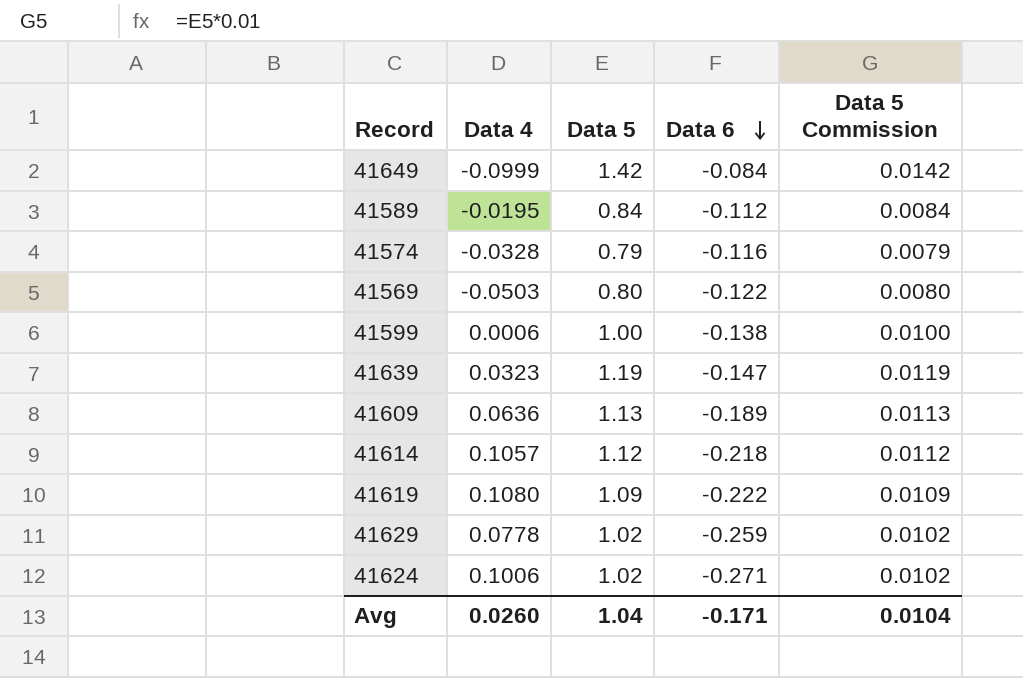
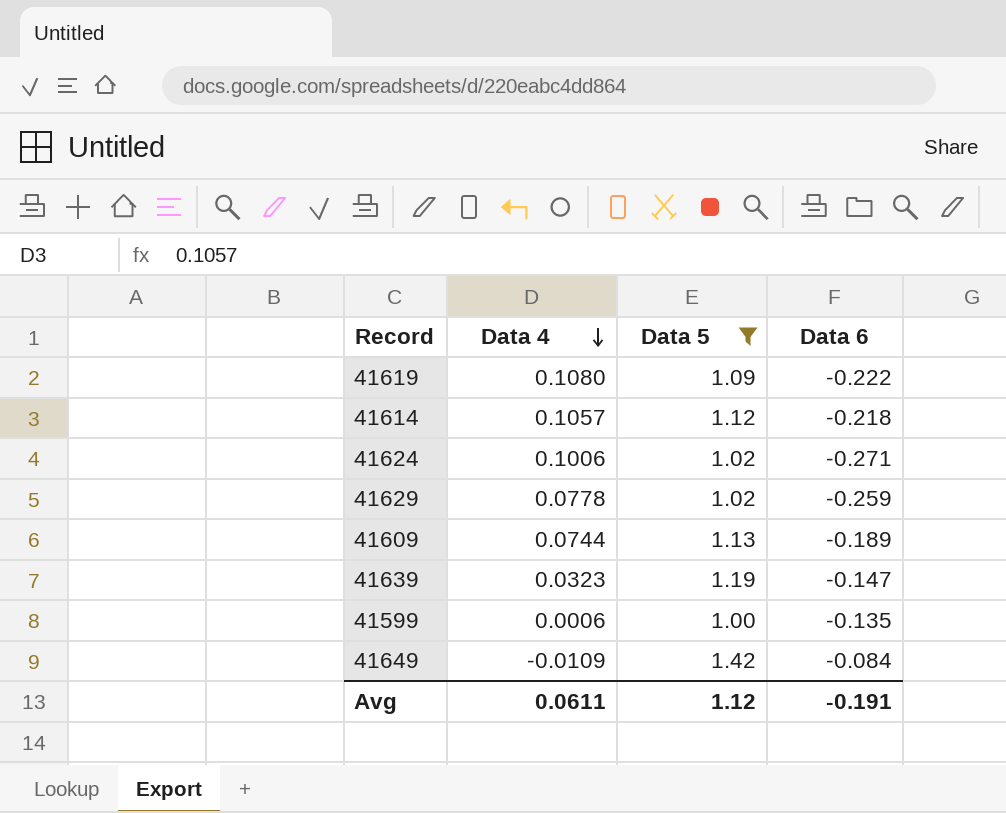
filter: none -> Data 5 >= 1.00
row order: Data 6 descending -> Data 4 descending
column Data 5 Commission | formula: [Data 5] * 0.01 -> none
41609 | Data 4: 0.0636 -> 0.0744
41599 | Data 6: -0.138 -> -0.135
41649 | Data 4: -0.0999 -> -0.0109
Avg | Data 4: 0.0260 -> 0.0611
Avg | Data 5: 1.04 -> 1.12
Avg | Data 6: -0.171 -> -0.191

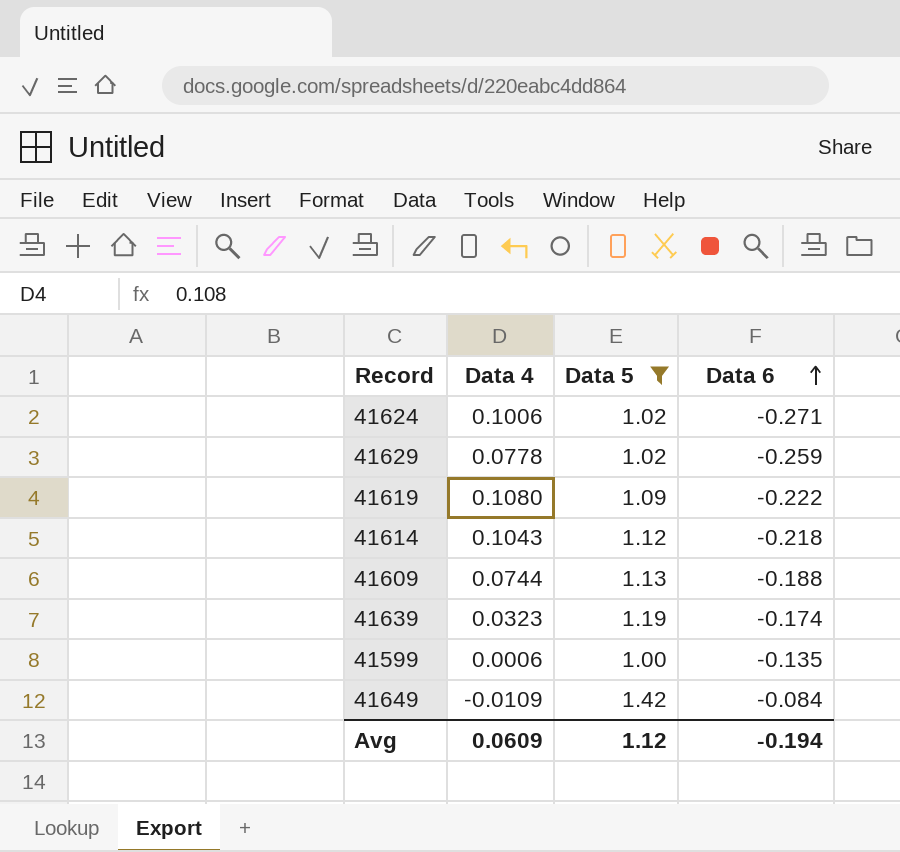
row order: Data 4 descending -> Data 6 ascending
41614 | Data 4: 0.1057 -> 0.1043
41609 | Data 6: -0.189 -> -0.188
41639 | Data 6: -0.147 -> -0.174
Avg | Data 4: 0.0611 -> 0.0609
Avg | Data 6: -0.191 -> -0.194

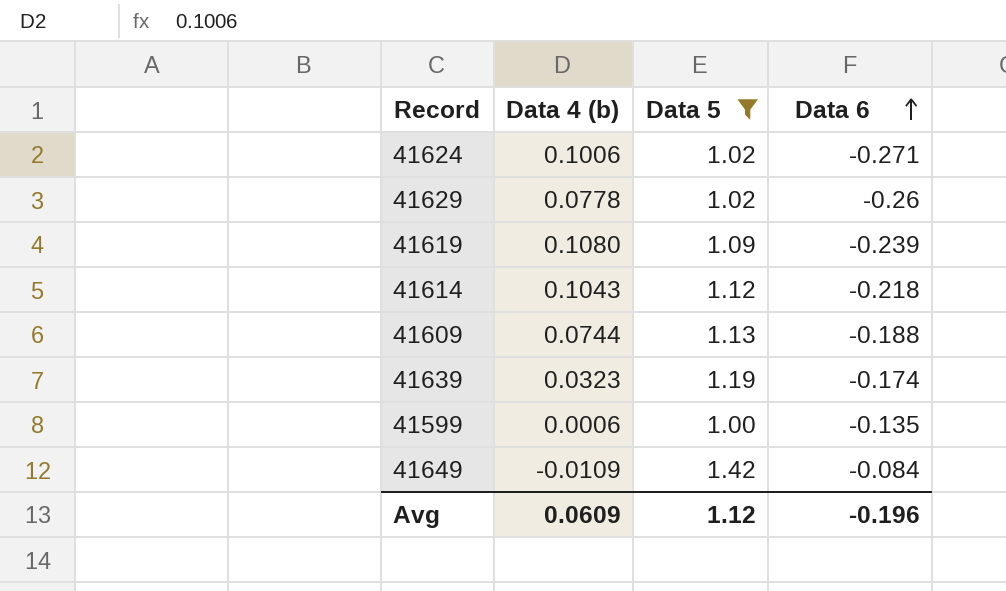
column name: Data 4 -> Data 4 (b)
41629 | Data 6: -0.259 -> -0.26
41619 | Data 6: -0.222 -> -0.239
Avg | Data 6: -0.194 -> -0.196

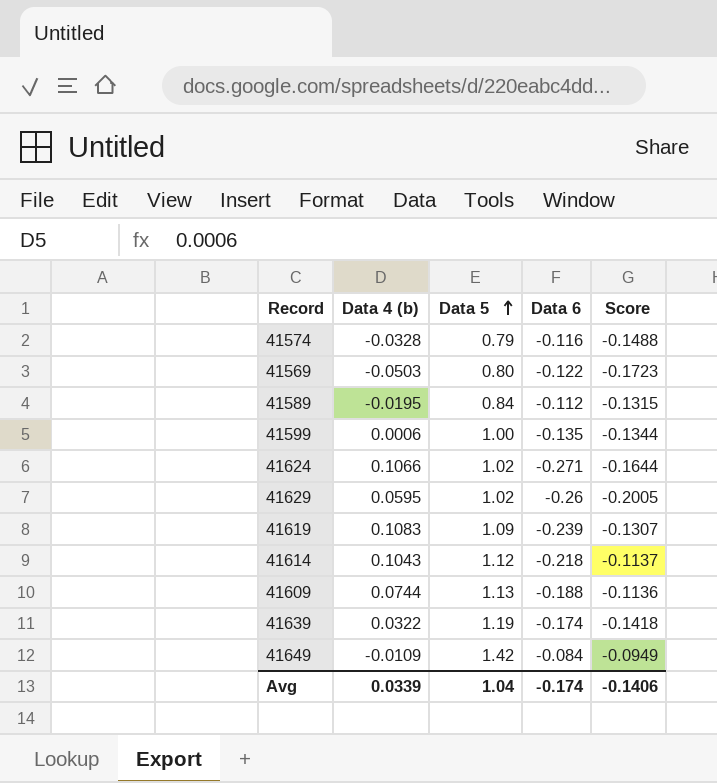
filter: Data 5 >= 1.00 -> none
row order: Data 6 ascending -> Data 5 ascending
column Score | formula: none -> [Data 4 (b)] + [Data 6]
41624 | Data 4 (b): 0.1006 -> 0.1066
41629 | Data 4 (b): 0.0778 -> 0.0595
41619 | Data 4 (b): 0.1080 -> 0.1083
41639 | Data 4 (b): 0.0323 -> 0.0322
Avg | Data 4 (b): 0.0609 -> 0.0339
Avg | Data 5: 1.12 -> 1.04
Avg | Data 6: -0.196 -> -0.174

